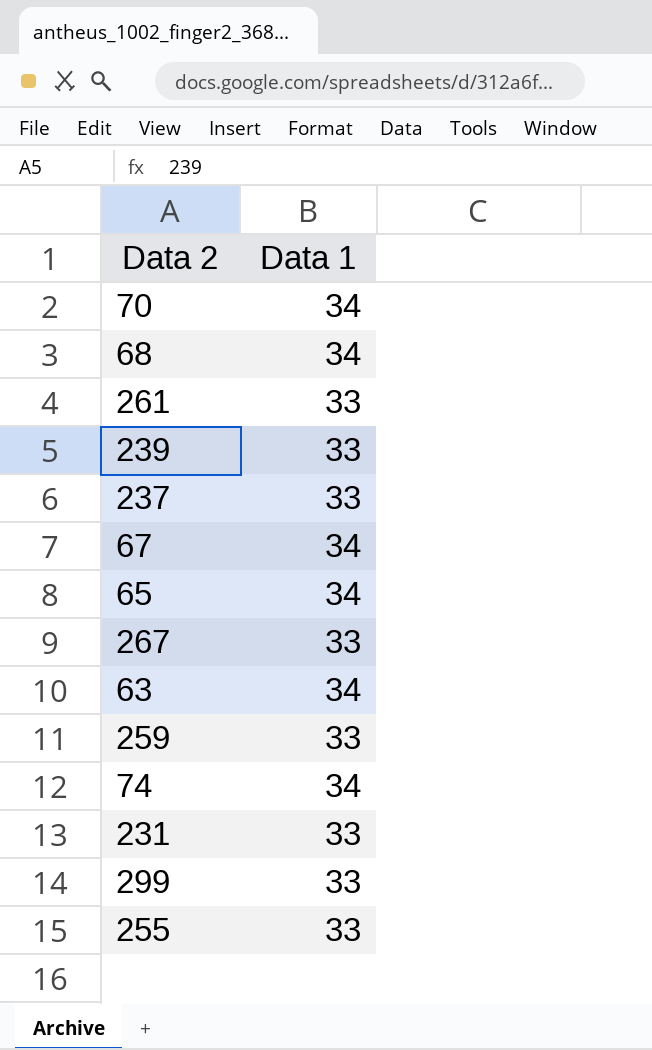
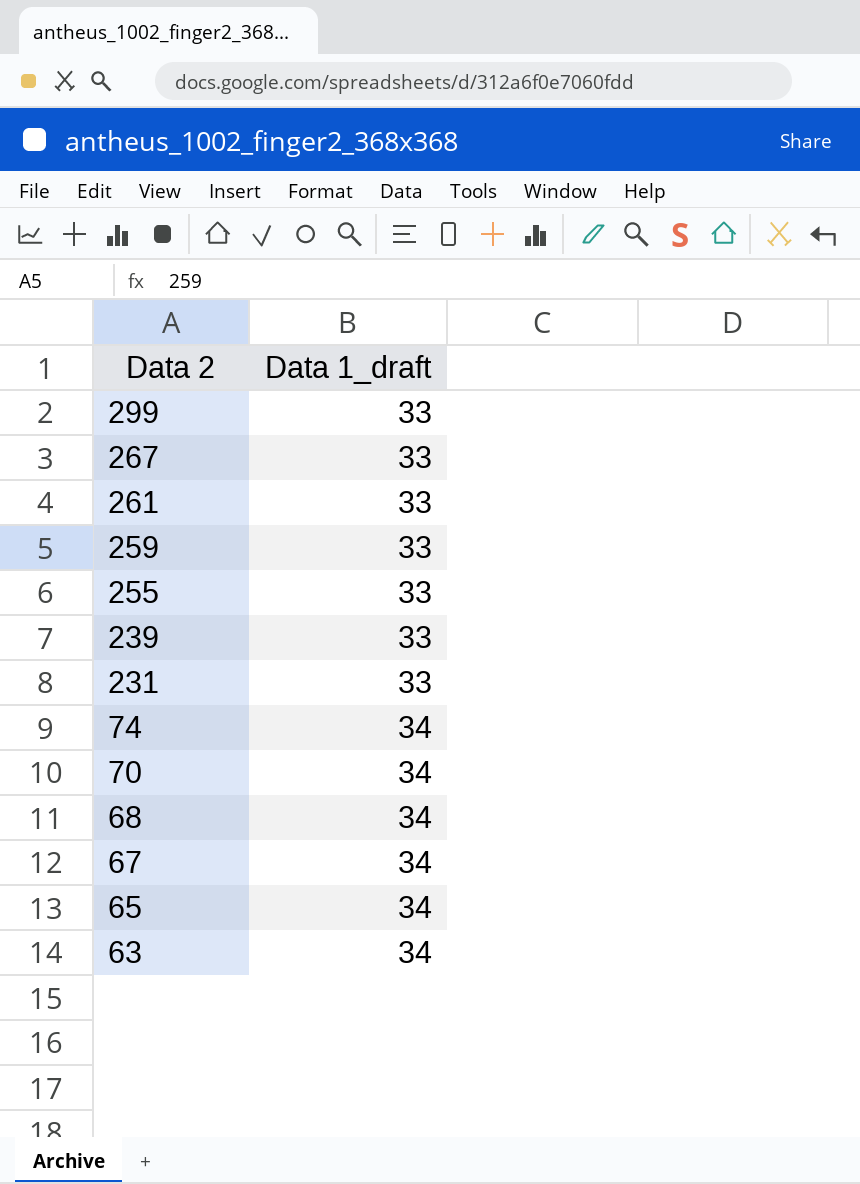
row order: none -> Data 2 descending
column name: Data 1 -> Data 1_draft
row 237: 33 -> none

